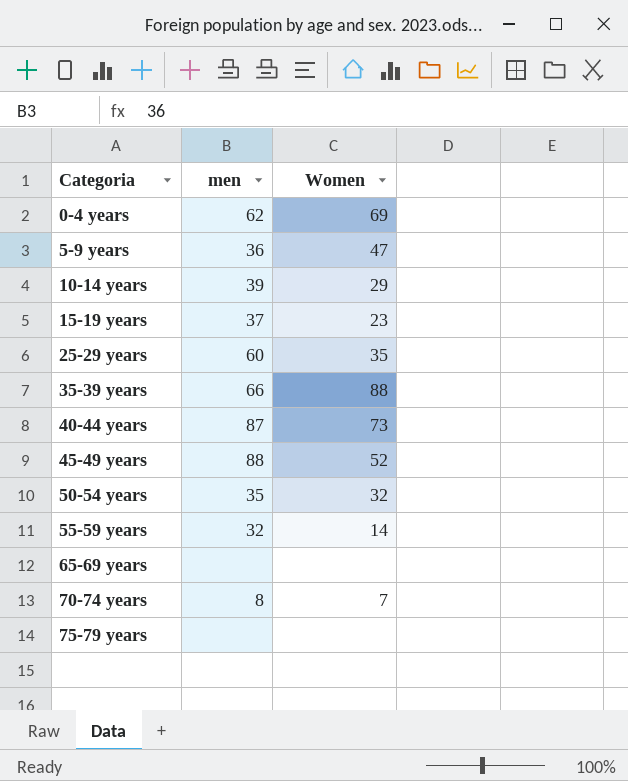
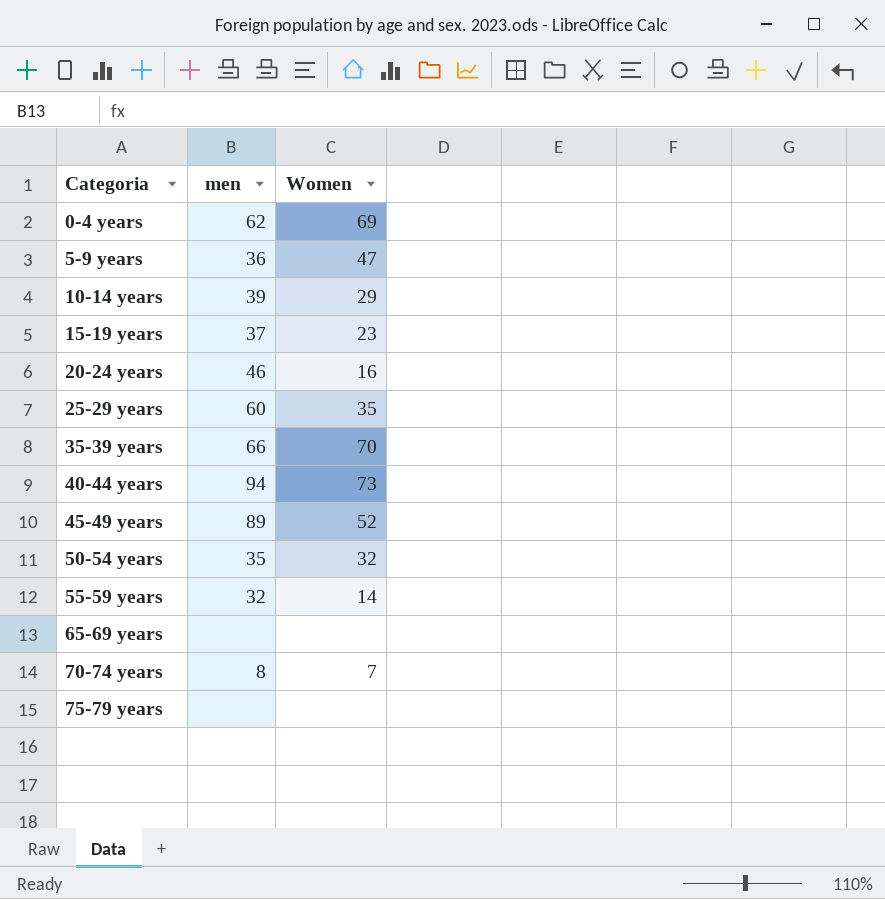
row 20-24 years: none -> 46 | 16
35-39 years | Women: 88 -> 70
40-44 years | men: 87 -> 94
45-49 years | men: 88 -> 89

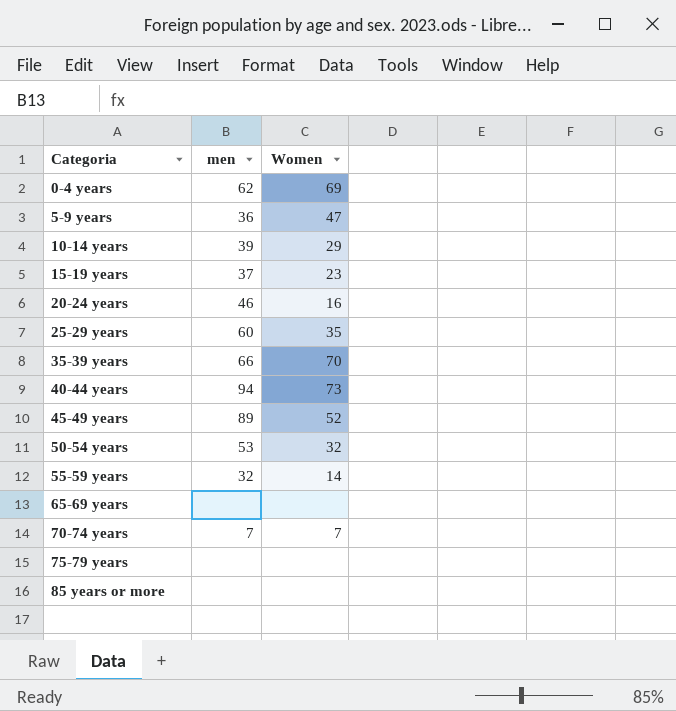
50-54 years | men: 35 -> 53
70-74 years | men: 8 -> 7
row 85 years or more: none -> none | none

